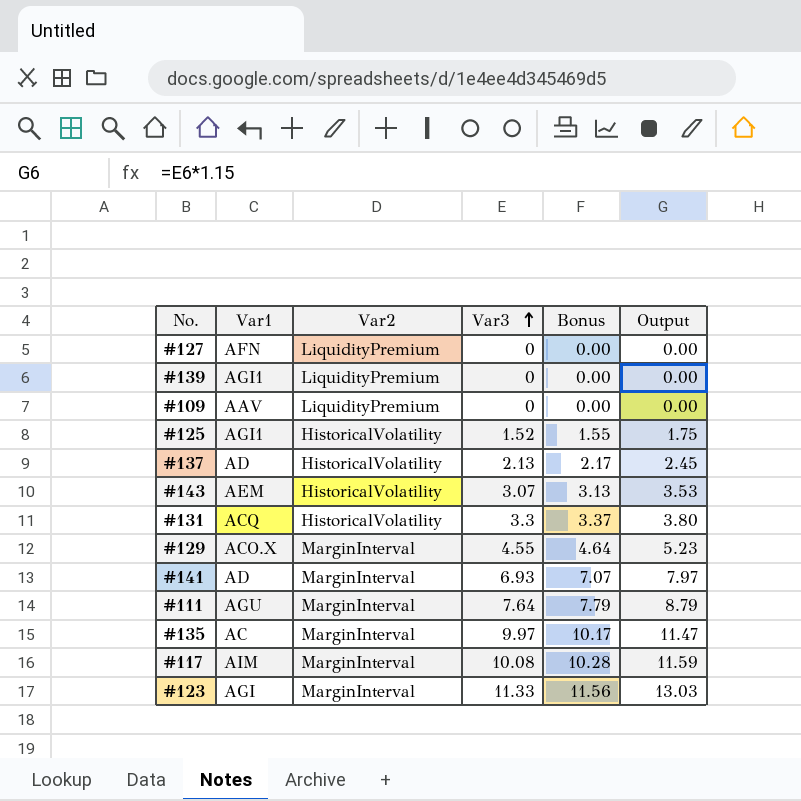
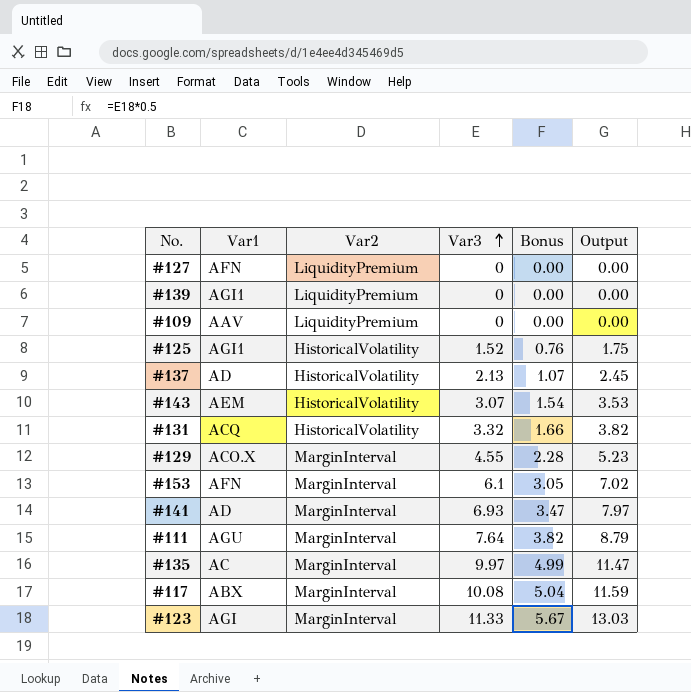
column Bonus | formula: [Var3] * 1.02 -> [Var3] * 0.5
#131 | Var3: 3.3 -> 3.32
#131 | Output: 3.80 -> 3.82
row #153: none -> AFN | MarginInterval | 6.1 | 3.05 | 7.02
#117 | Var1: AIM -> ABX

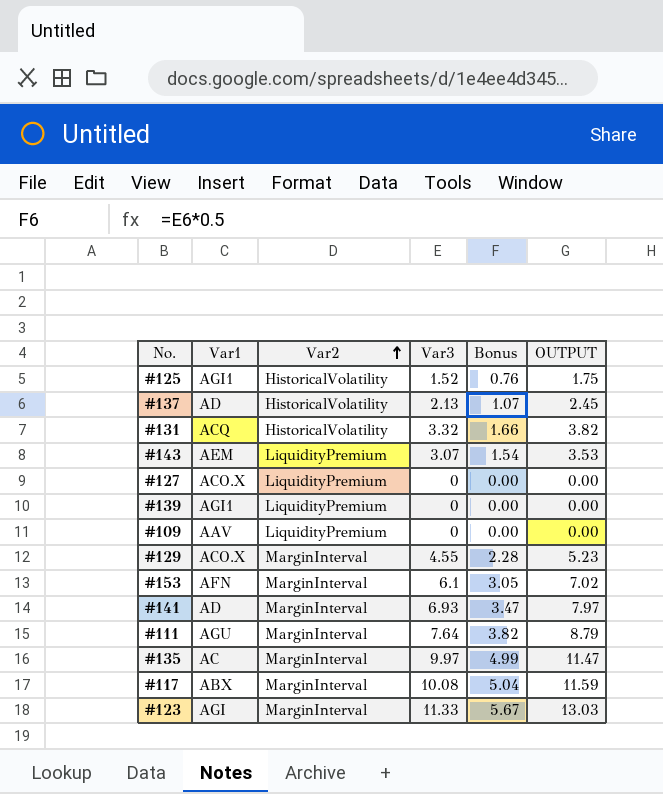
row order: Var3 ascending -> Var2 ascending
column name: Output -> OUTPUT
#143 | Var2: HistoricalVolatility -> LiquidityPremium
#127 | Var1: AFN -> ACO.X

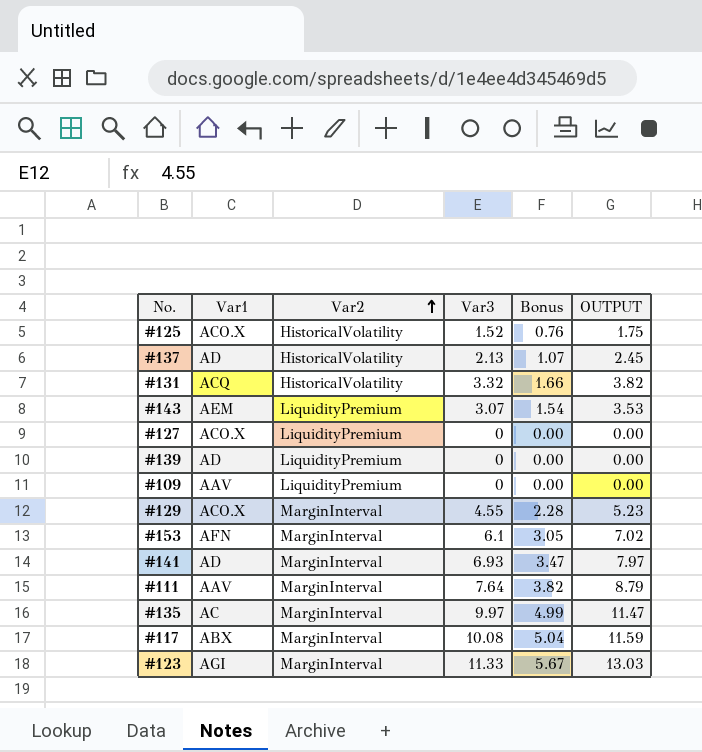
#125 | Var1: AGI1 -> ACO.X
#139 | Var1: AGI1 -> AD
#111 | Var1: AGU -> AAV

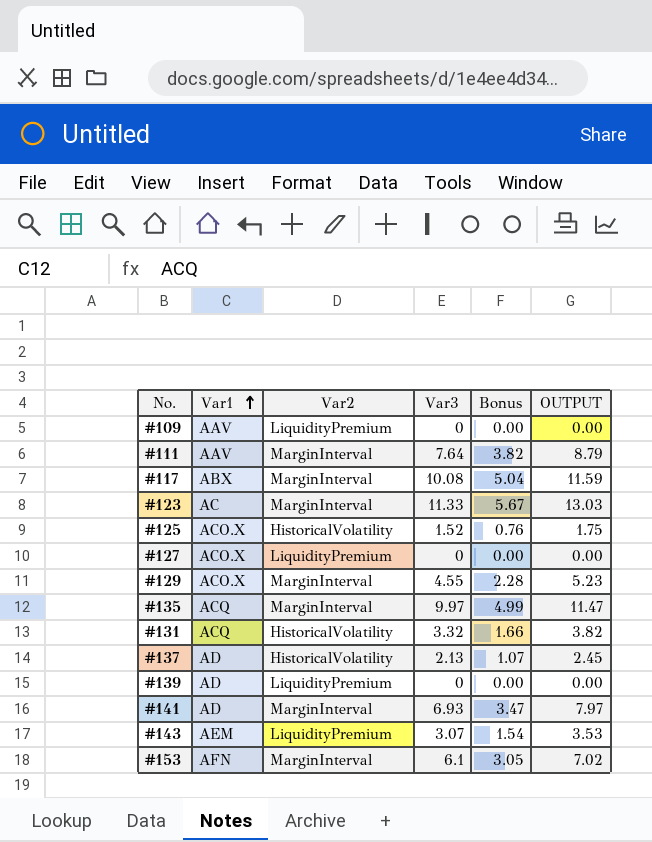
row order: Var2 ascending -> Var1 ascending
#123 | Var1: AGI -> AC
#135 | Var1: AC -> ACQ

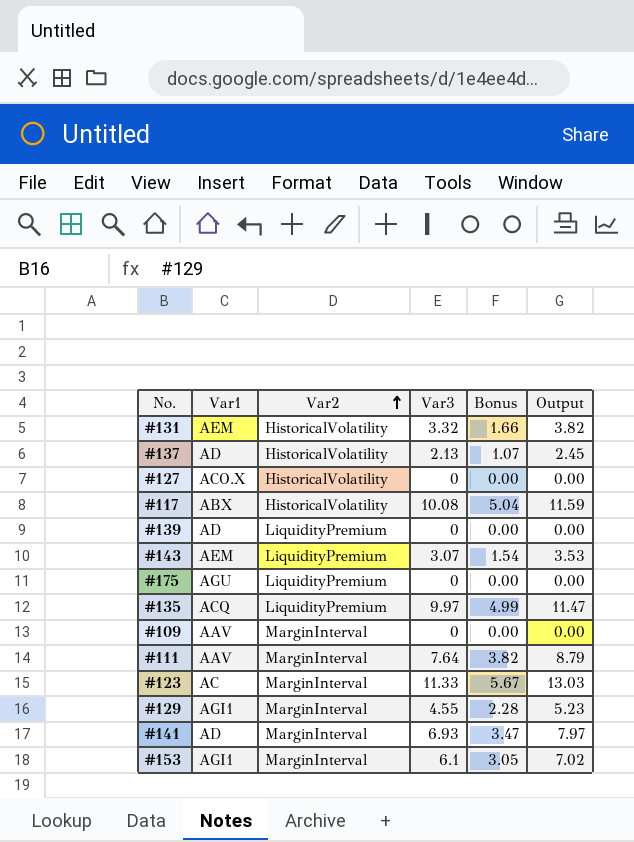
row order: Var1 ascending -> Var2 ascending
column name: OUTPUT -> Output
row #125: ACO.X | HistoricalVolatility | 1.52 | 0.76 | 1.75 -> none
#131 | Var1: ACQ -> AEM
#127 | Var2: LiquidityPremium -> HistoricalVolatility
#117 | Var2: MarginInterval -> HistoricalVolatility
row #175: none -> AGU | LiquidityPremium | 0 | 0.00 | 0.00
#135 | Var2: MarginInterval -> LiquidityPremium
#109 | Var2: LiquidityPremium -> MarginInterval
#129 | Var1: ACO.X -> AGI1
#153 | Var1: AFN -> AGI1

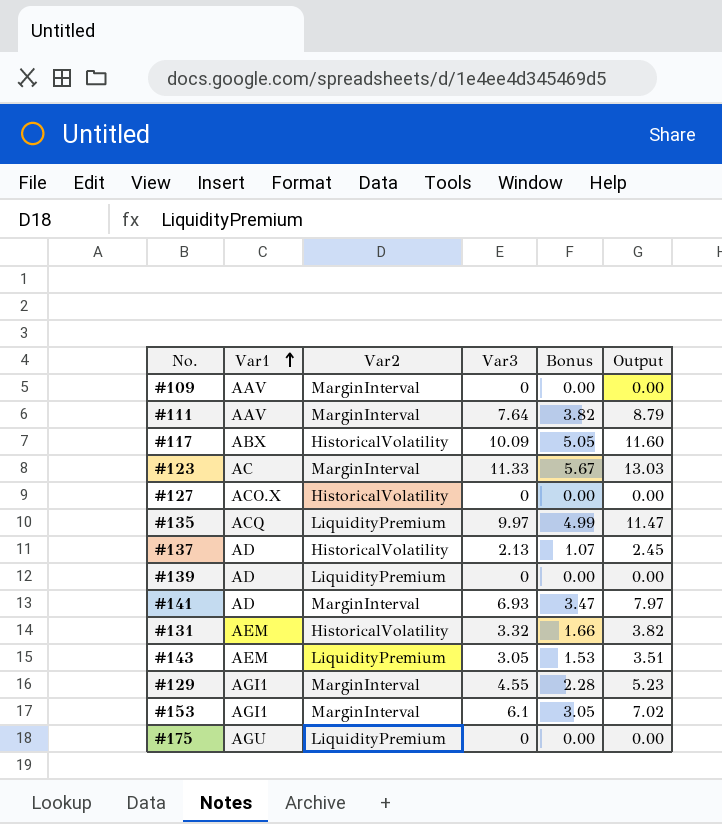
row order: Var2 ascending -> Var1 ascending
#117 | Var3: 10.08 -> 10.09
#117 | Bonus: 5.04 -> 5.05
#117 | Output: 11.59 -> 11.60
#143 | Var3: 3.07 -> 3.05
#143 | Bonus: 1.54 -> 1.53
#143 | Output: 3.53 -> 3.51

